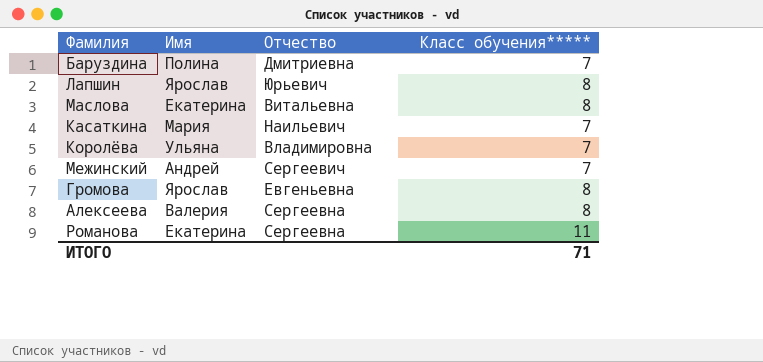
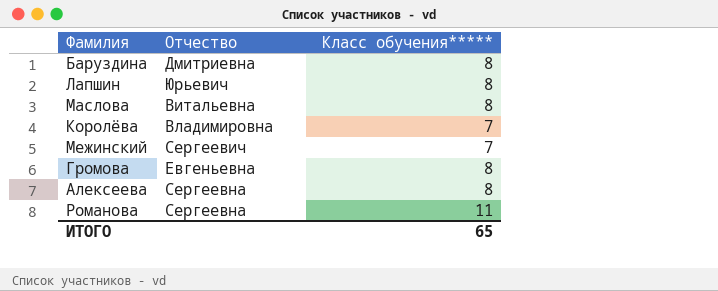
column Имя | position: 2 -> none
row Касаткина: Мария | Наильевич | 7 -> none
Баруздина | Класс обучения*****: 7 -> 8
ИТОГО | Класс обучения*****: 71 -> 65

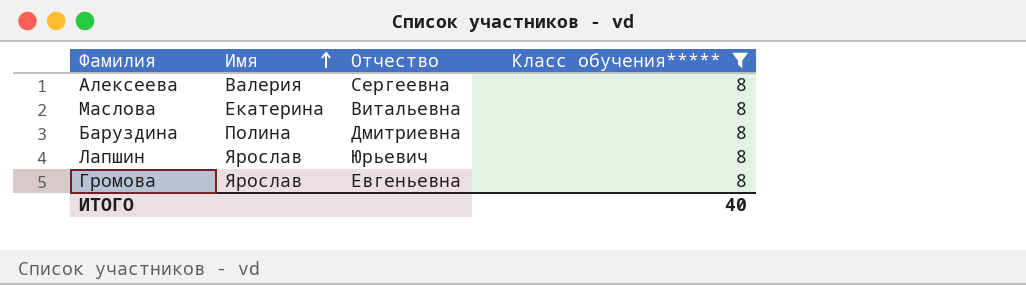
filter: none -> Класс обучения***** = 8
row order: none -> Имя ascending
column Имя | position: none -> 2
ИТОГО | Класс обучения*****: 65 -> 40

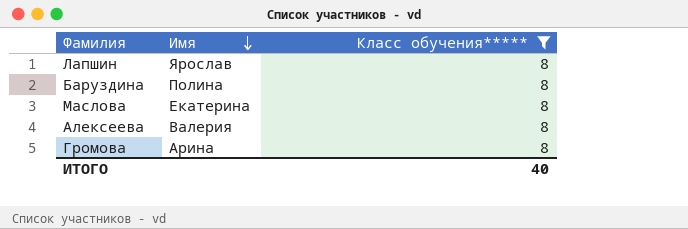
row order: Имя ascending -> Имя descending
column Отчество | position: 3 -> none
Громова | Имя: Ярослав -> Арина

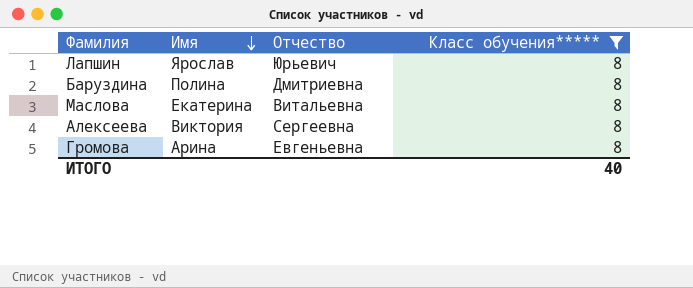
column Отчество | position: none -> 3
Алексеева | Имя: Валерия -> Виктория

